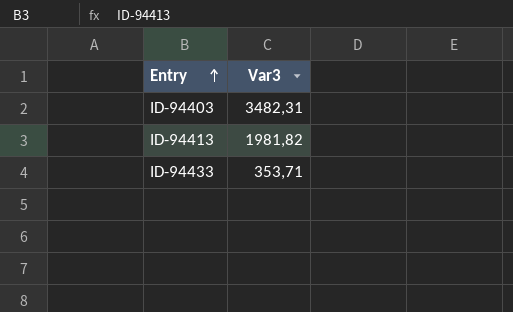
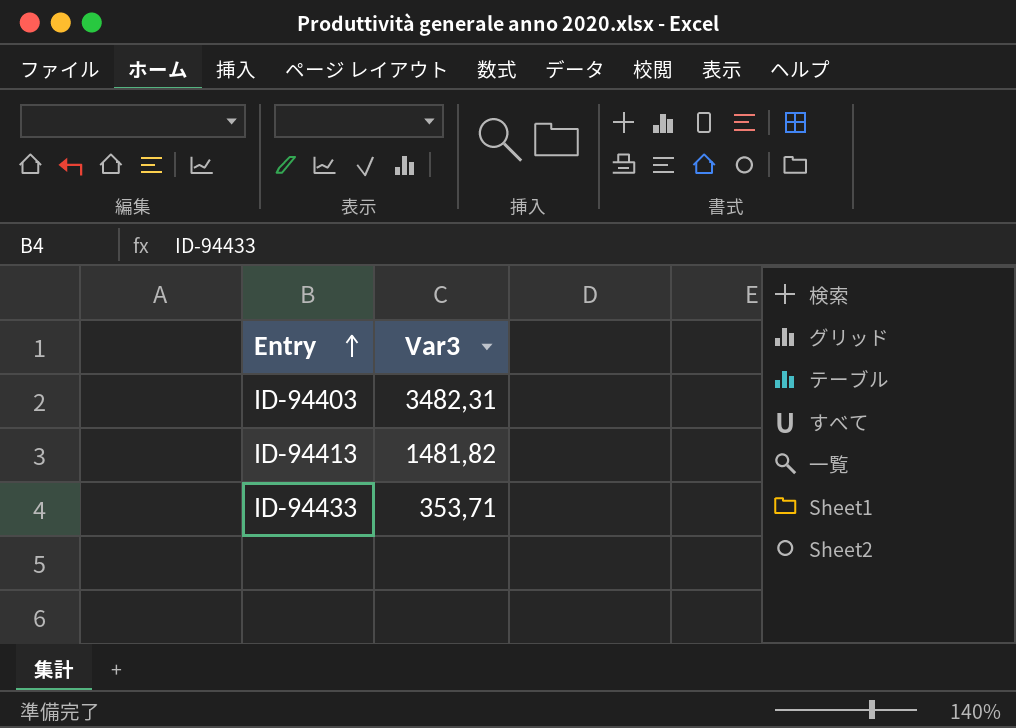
ID-94413 | Var3: 1981,82 -> 1481,82

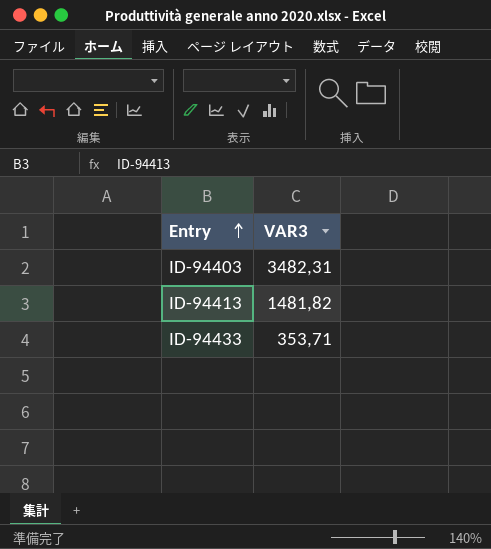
column name: Var3 -> VAR3

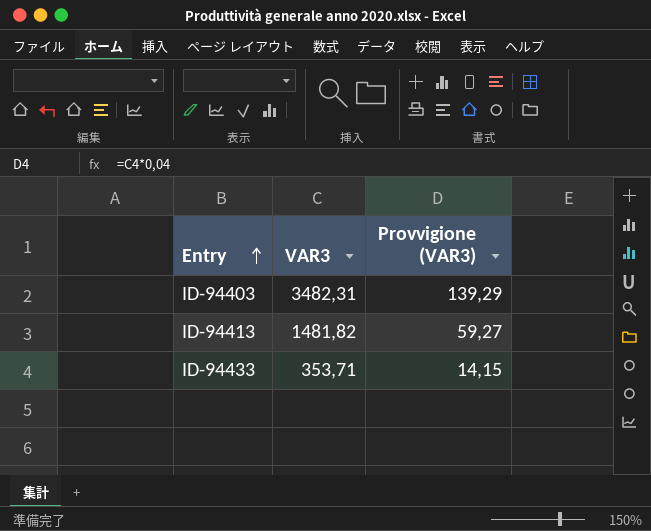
column Provvigione (VAR3) | formula: none -> [VAR3] * 0,04

